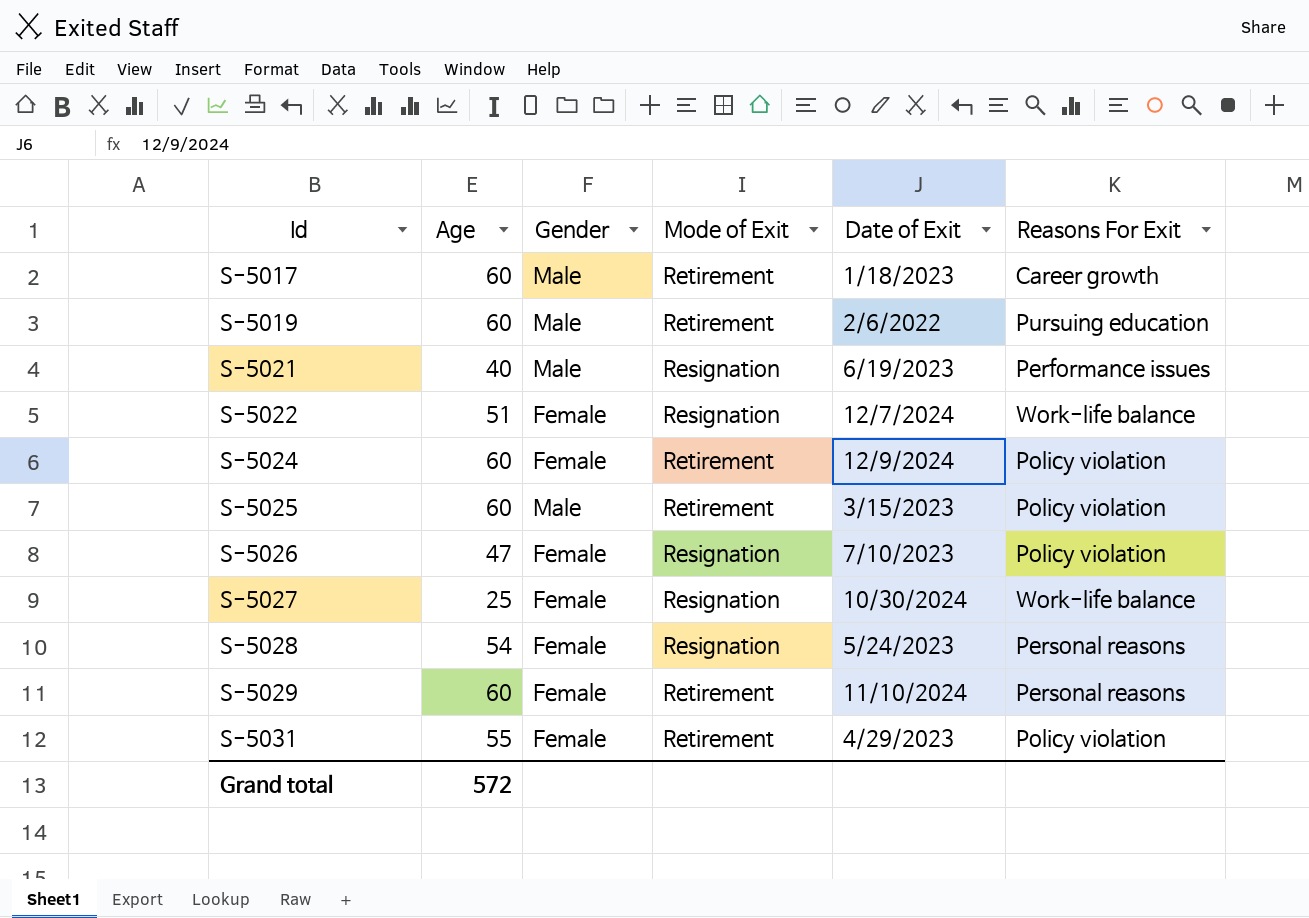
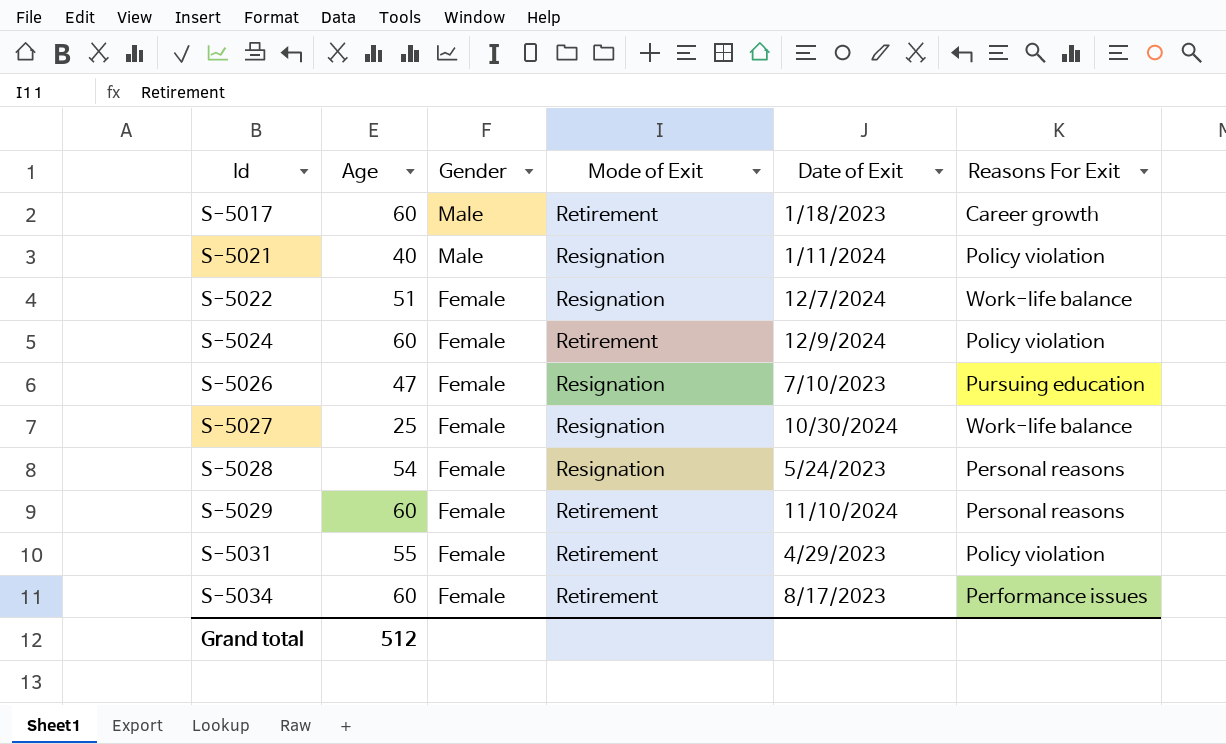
row S-5019: 60 | Male | Retirement | 2/6/2022 | Pursuing education -> none
row S-5025: 60 | Male | Retirement | 3/15/2023 | Policy violation -> none
S-5021 | Date of Exit: 6/19/2023 -> 1/11/2024
S-5021 | Reasons For Exit: Performance issues -> Policy violation
S-5026 | Reasons For Exit: Policy violation -> Pursuing education
row S-5034: none -> 60 | Female | Retirement | 8/17/2023 | Performance issues
Grand total | Age: 572 -> 512

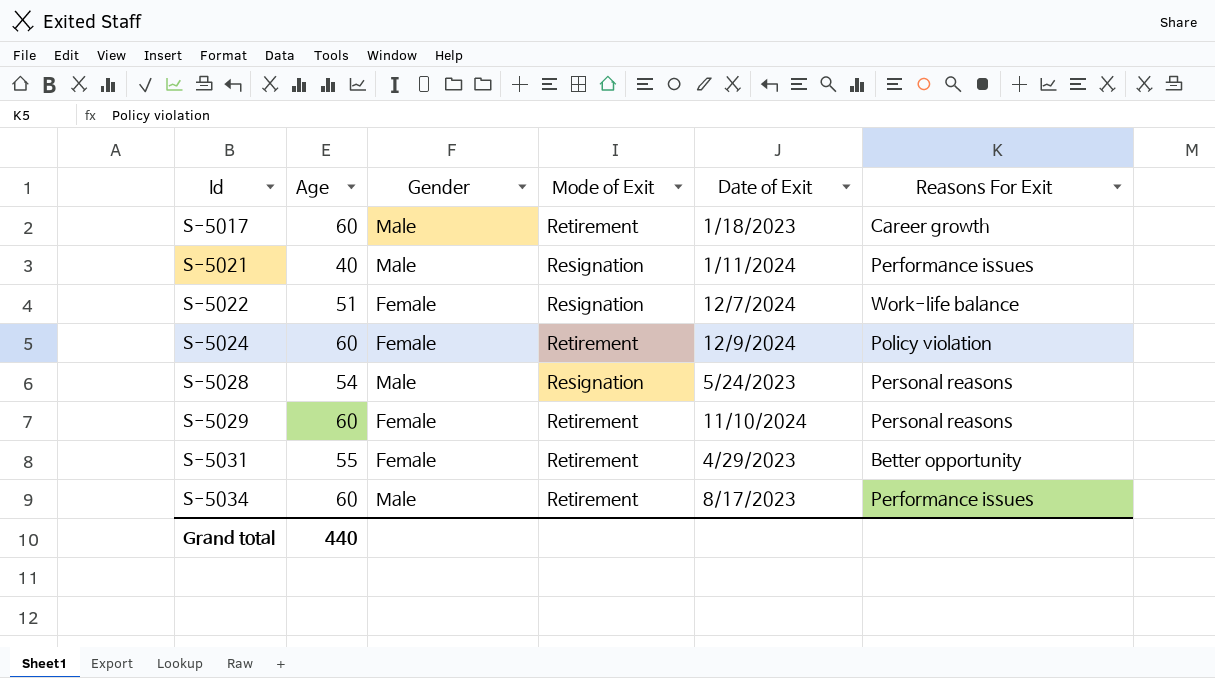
row S-5026: 47 | Female | Resignation | 7/10/2023 | Pursuing education -> none
row S-5027: 25 | Female | Resignation | 10/30/2024 | Work-life balance -> none
S-5021 | Reasons For Exit: Policy violation -> Performance issues
S-5028 | Gender: Female -> Male
S-5031 | Reasons For Exit: Policy violation -> Better opportunity
S-5034 | Gender: Female -> Male
Grand total | Age: 512 -> 440

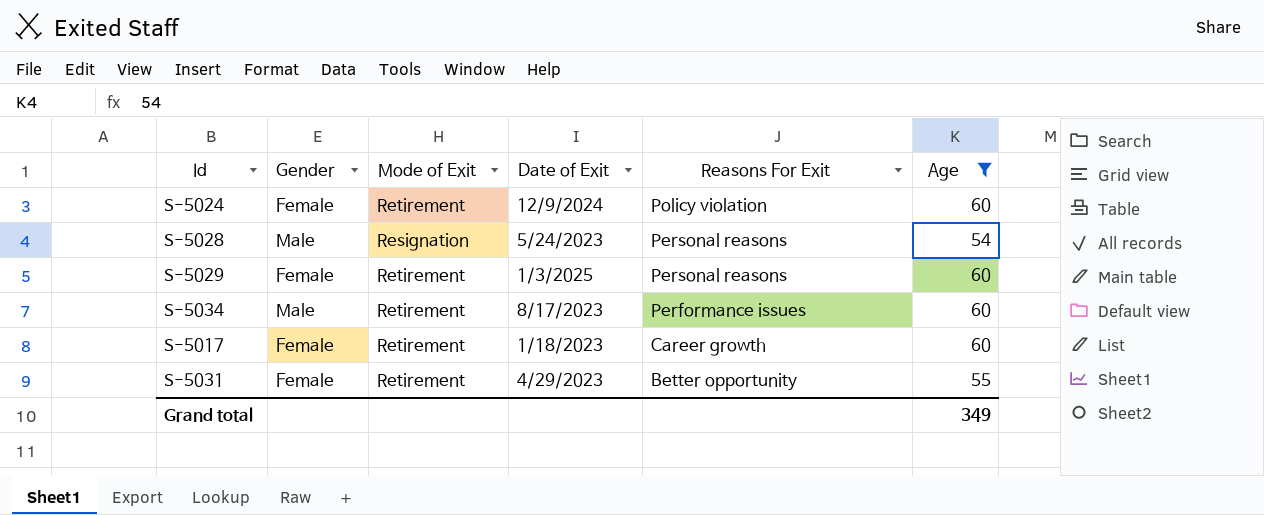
filter: none -> Age >= 54
row order: Id ascending -> Reasons For Exit descending
column Age | position: 2 -> 6
S-5029 | Date of Exit: 11/10/2024 -> 1/3/2025
S-5017 | Gender: Male -> Female
Grand total | Age: 440 -> 349

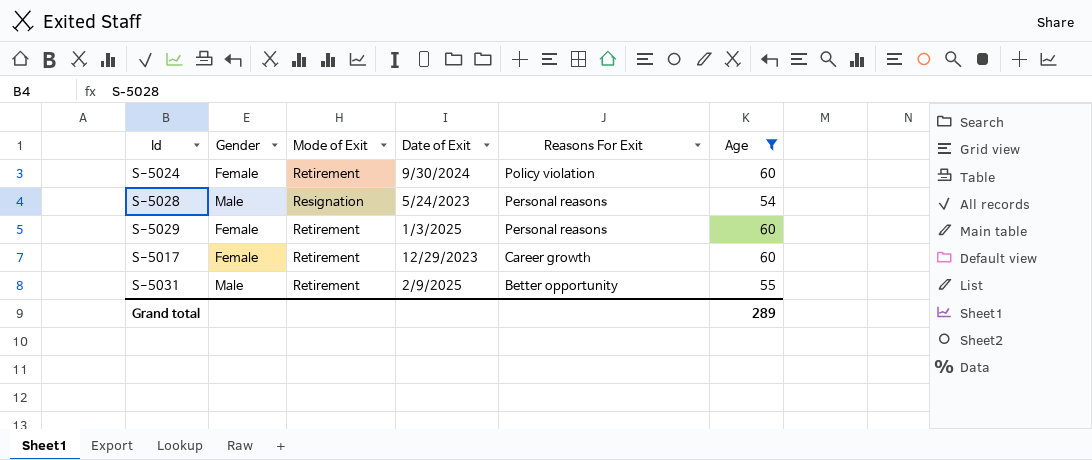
row S-5034: Male | Retirement | 8/17/2023 | Performance issues | 60 -> none
S-5024 | Date of Exit: 12/9/2024 -> 9/30/2024
S-5017 | Date of Exit: 1/18/2023 -> 12/29/2023
S-5031 | Gender: Female -> Male
S-5031 | Date of Exit: 4/29/2023 -> 2/9/2025
Grand total | Age: 349 -> 289

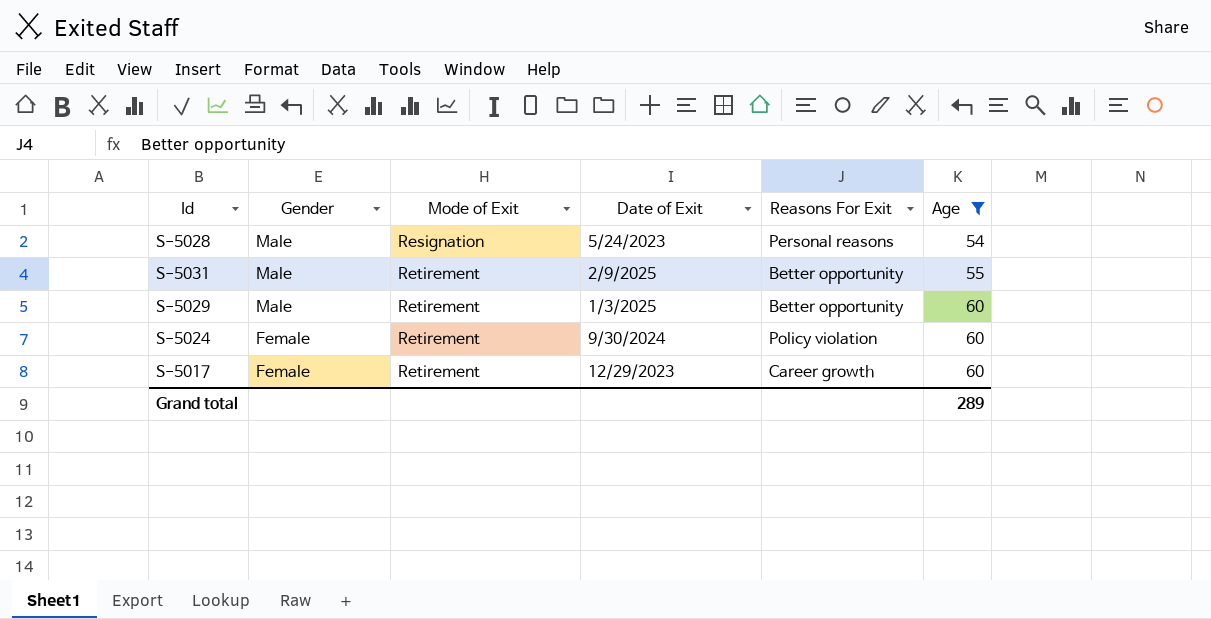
row order: Reasons For Exit descending -> Gender descending
S-5029 | Gender: Female -> Male
S-5029 | Reasons For Exit: Personal reasons -> Better opportunity

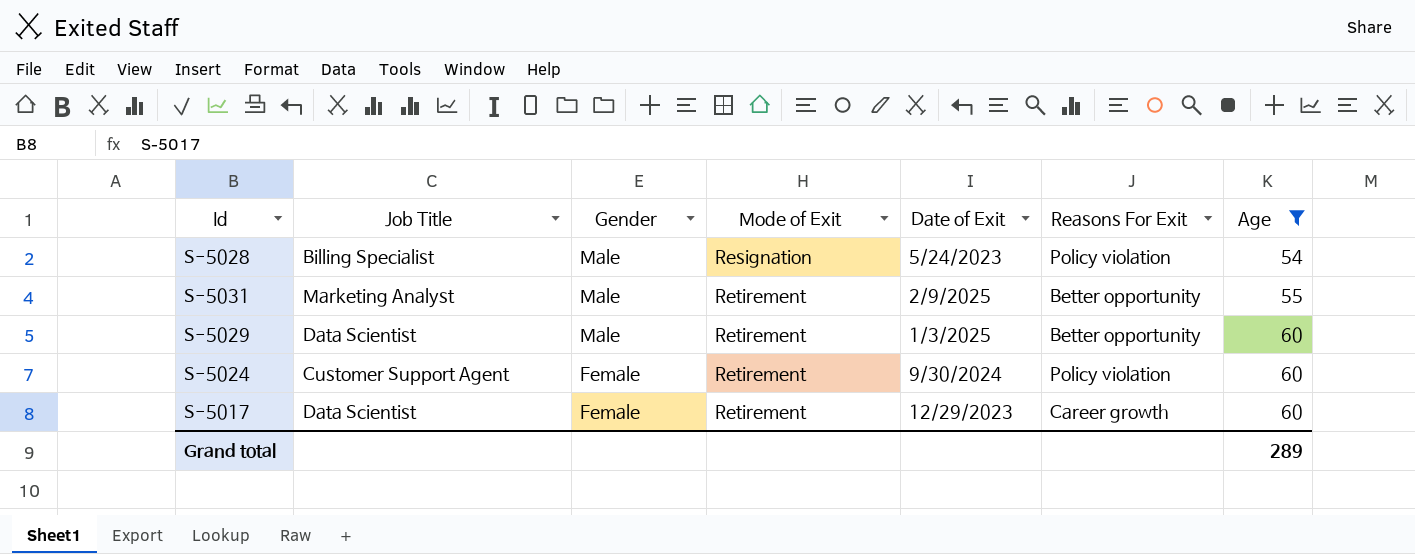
column Job Title | position: none -> 2
S-5028 | Reasons For Exit: Personal reasons -> Policy violation

